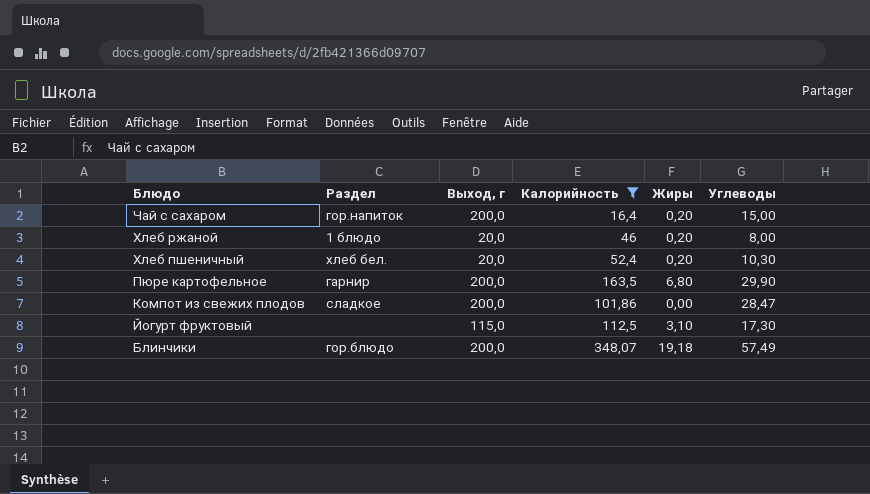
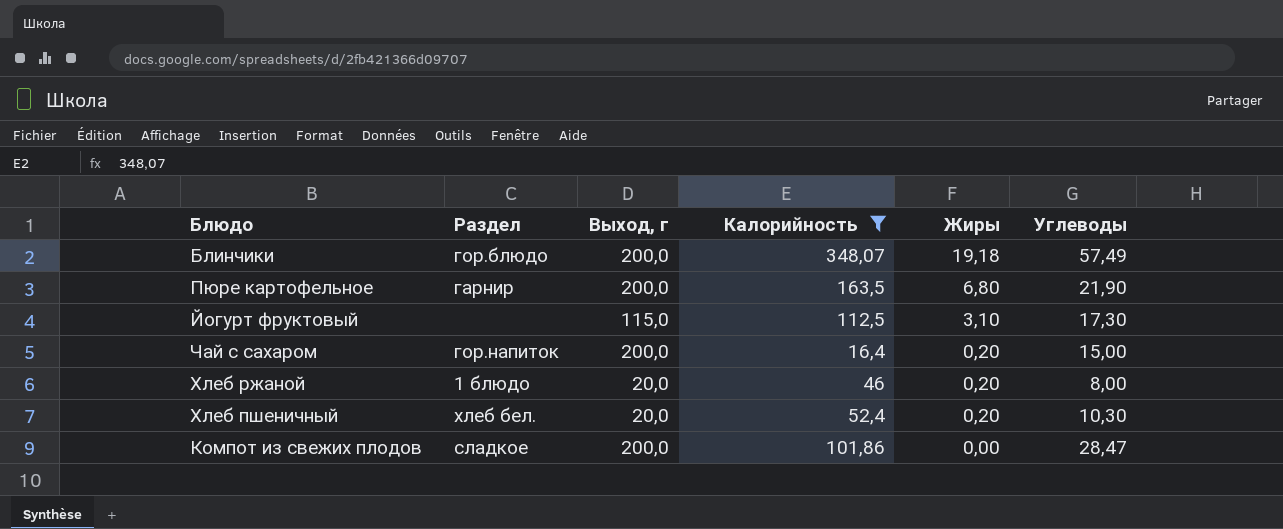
row order: Блюдо descending -> Жиры descending
Пюре картофельное | Углеводы: 29,90 -> 21,90

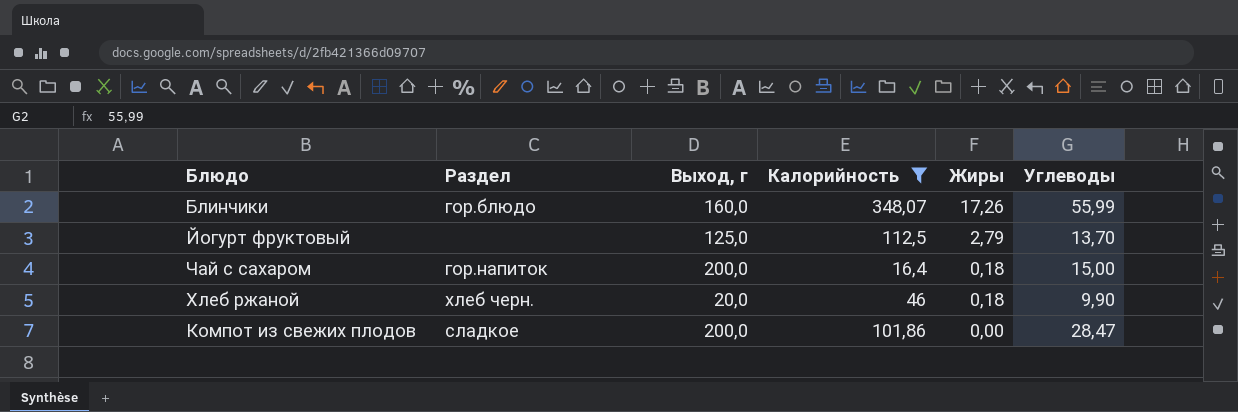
row Пюре картофельное: гарнир | 200,0 | 163,5 | 6,80 | 21,90 -> none
row Хлеб пшеничный: хлеб бел. | 20,0 | 52,4 | 0,20 | 10,30 -> none
Блинчики | Выход, г: 200,0 -> 160,0
Блинчики | Жиры: 19,18 -> 17,26
Блинчики | Углеводы: 57,49 -> 55,99
Йогурт фруктовый | Выход, г: 115,0 -> 125,0
Йогурт фруктовый | Жиры: 3,10 -> 2,79
Йогурт фруктовый | Углеводы: 17,30 -> 13,70
Чай с сахаром | Жиры: 0,20 -> 0,18
Хлеб ржаной | Раздел: 1 блюдо -> хлеб черн.
Хлеб ржаной | Жиры: 0,20 -> 0,18
Хлеб ржаной | Углеводы: 8,00 -> 9,90

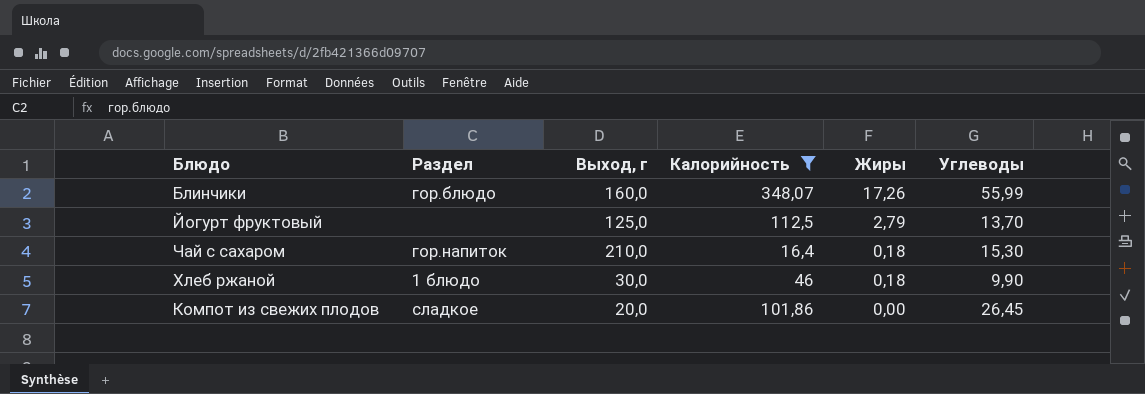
Чай с сахаром | Выход, г: 200,0 -> 210,0
Чай с сахаром | Углеводы: 15,00 -> 15,30
Хлеб ржаной | Раздел: хлеб черн. -> 1 блюдо
Хлеб ржаной | Выход, г: 20,0 -> 30,0
Компот из свежих плодов | Выход, г: 200,0 -> 20,0
Компот из свежих плодов | Углеводы: 28,47 -> 26,45

